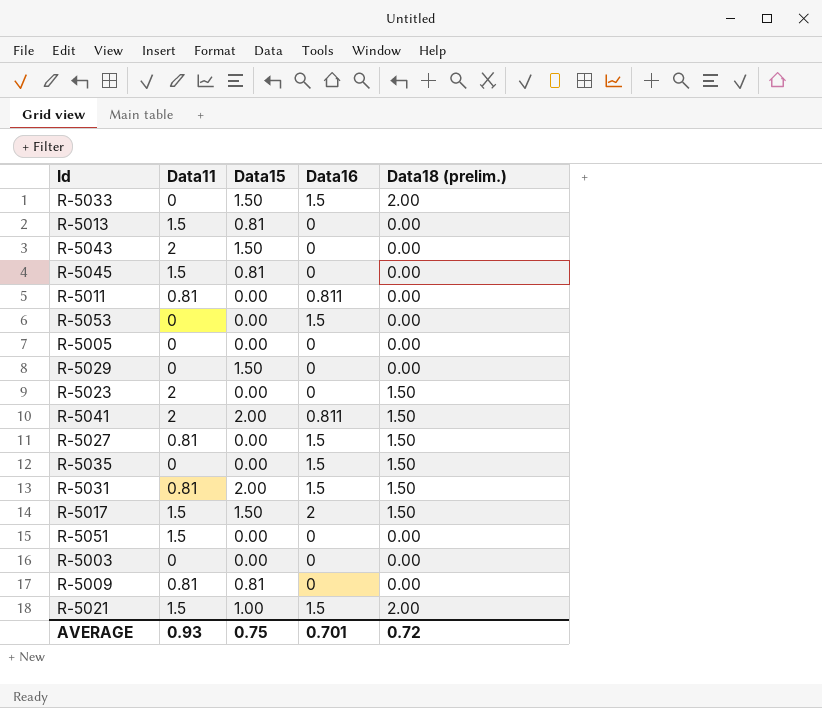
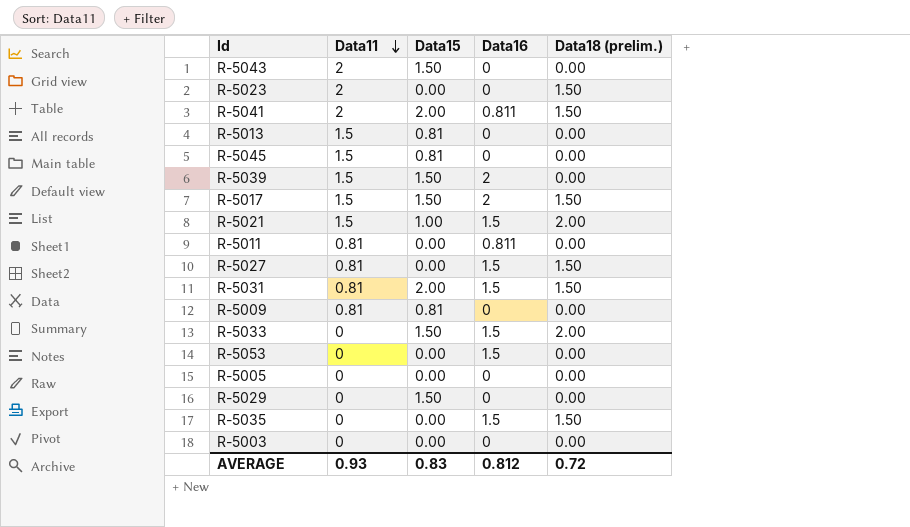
row order: none -> Data11 descending
row R-5051: 1.5 | 0.00 | 0 | 0.00 -> none
row R-5039: none -> 1.5 | 1.50 | 2 | 0.00
AVERAGE | Data15: 0.75 -> 0.83
AVERAGE | Data16: 0.701 -> 0.812

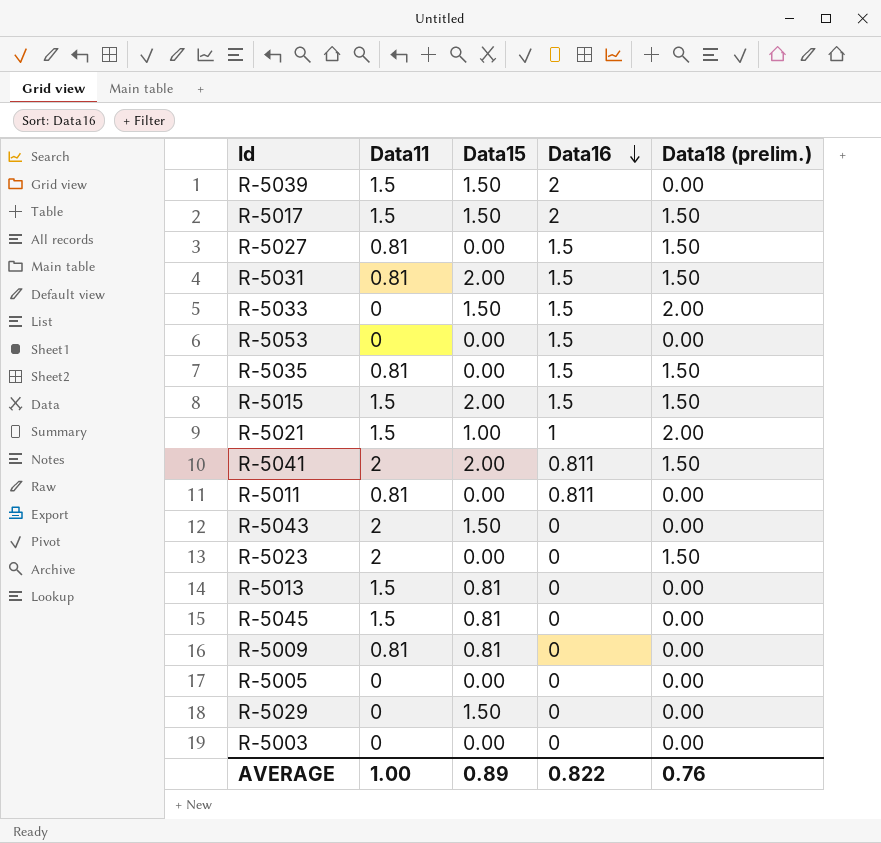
row order: Data11 descending -> Data16 descending
R-5035 | Data11: 0 -> 0.81
row R-5015: none -> 1.5 | 2.00 | 1.5 | 1.50
R-5021 | Data16: 1.5 -> 1
AVERAGE | Data11: 0.93 -> 1.00
AVERAGE | Data15: 0.83 -> 0.89
AVERAGE | Data16: 0.812 -> 0.822
AVERAGE | Data18 (prelim.): 0.72 -> 0.76

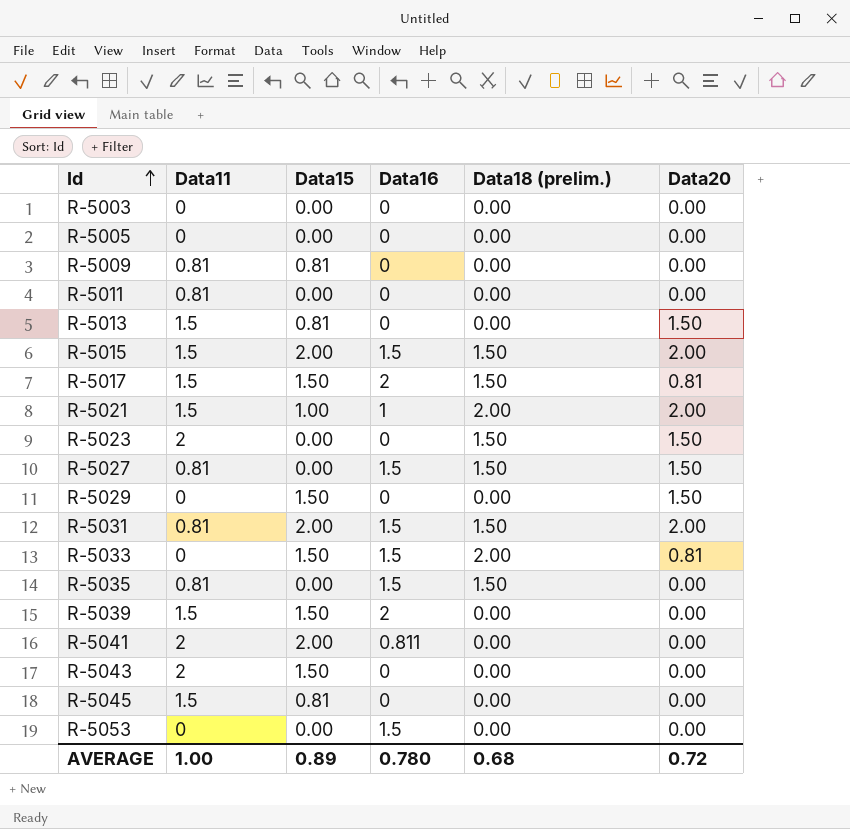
row order: Data16 descending -> Id ascending
column Data20 | position: none -> 6
R-5011 | Data16: 0.811 -> 0
R-5041 | Data18 (prelim.): 1.50 -> 0.00
AVERAGE | Data16: 0.822 -> 0.780
AVERAGE | Data18 (prelim.): 0.76 -> 0.68

